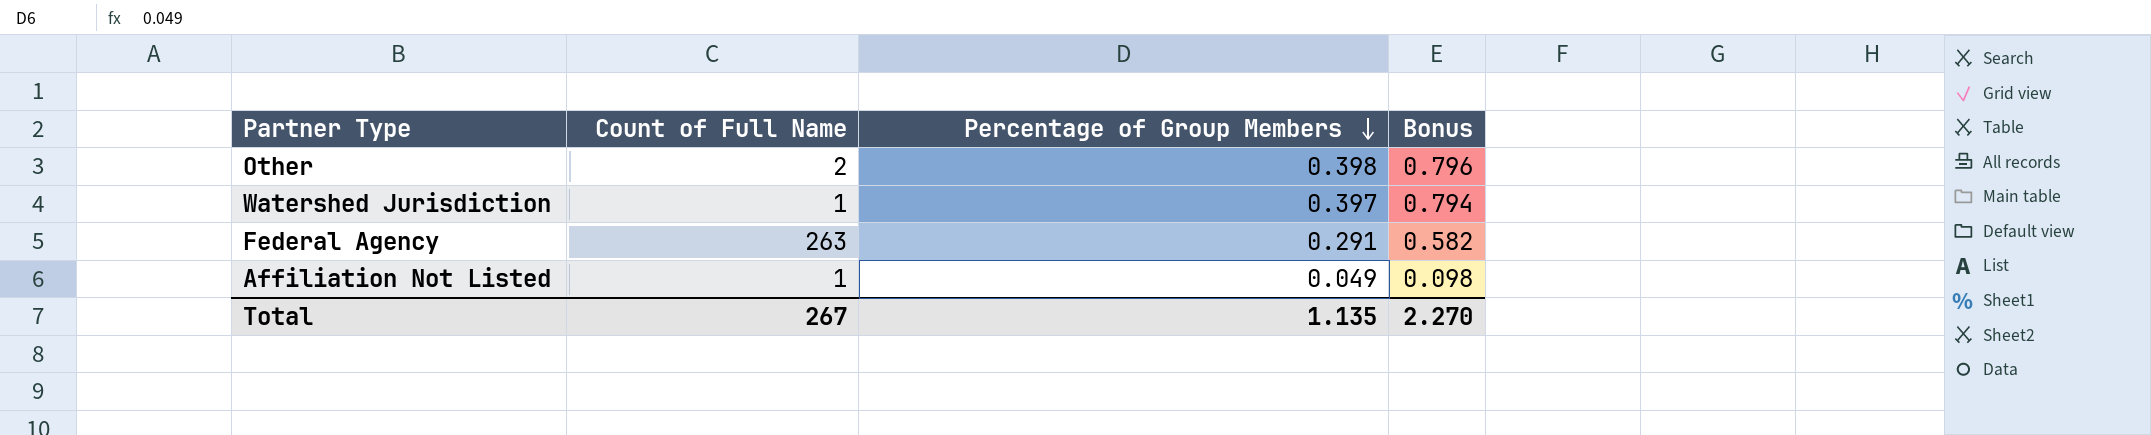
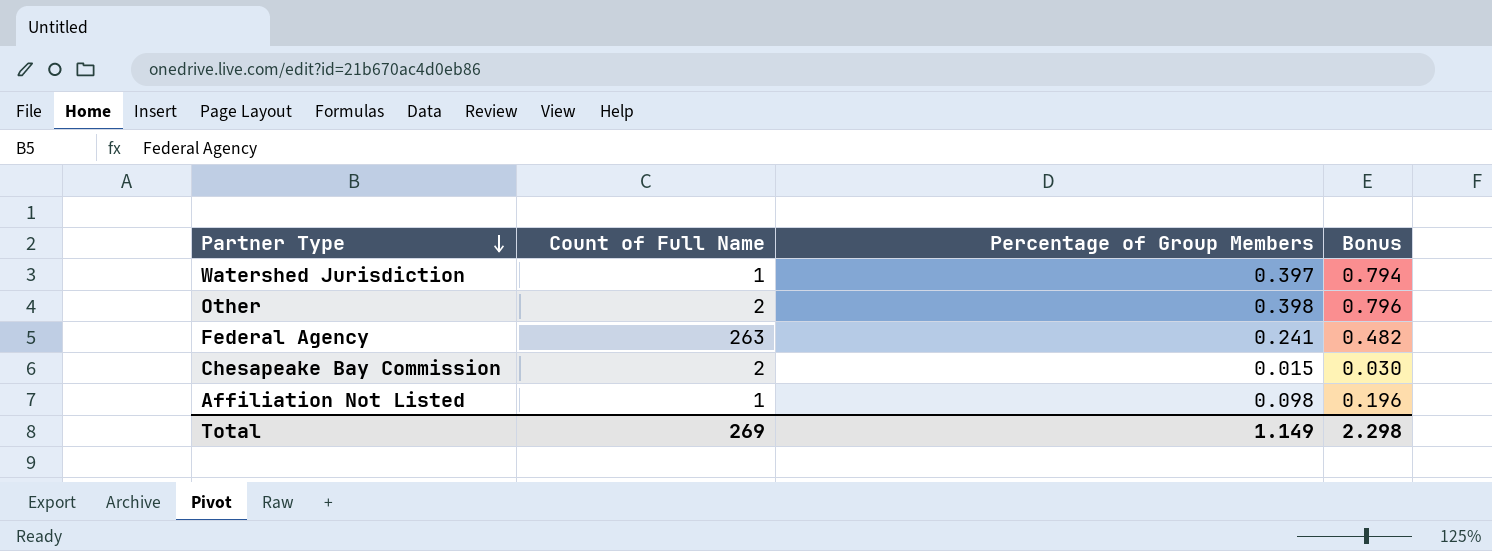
row order: Percentage of Group Members descending -> Partner Type descending
Federal Agency | Percentage of Group Members: 0.291 -> 0.241
Federal Agency | Bonus: 0.582 -> 0.482
row Chesapeake Bay Commission: none -> 2 | 0.015 | 0.030
Affiliation Not Listed | Percentage of Group Members: 0.049 -> 0.098
Affiliation Not Listed | Bonus: 0.098 -> 0.196
Total | Count of Full Name: 267 -> 269
Total | Percentage of Group Members: 1.135 -> 1.149
Total | Bonus: 2.270 -> 2.298

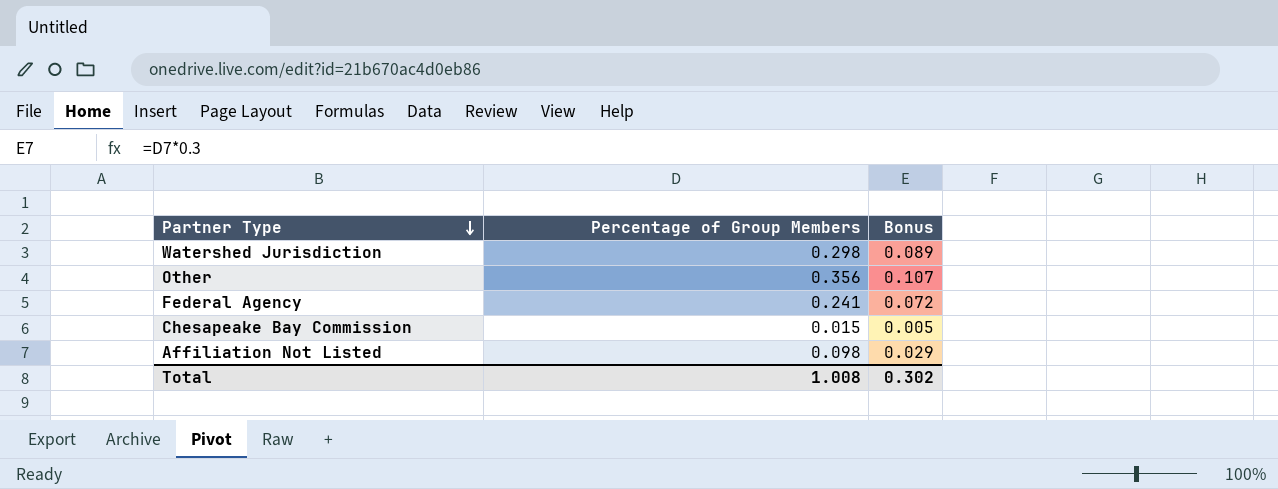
column Count of Full Name | position: 2 -> none
column Bonus | formula: [Percentage of Group Members] * 2 -> [Percentage of Group Members] * 0.3
Watershed Jurisdiction | Percentage of Group Members: 0.397 -> 0.298
Other | Percentage of Group Members: 0.398 -> 0.356
Total | Percentage of Group Members: 1.149 -> 1.008
Total | Bonus: 2.298 -> 0.302

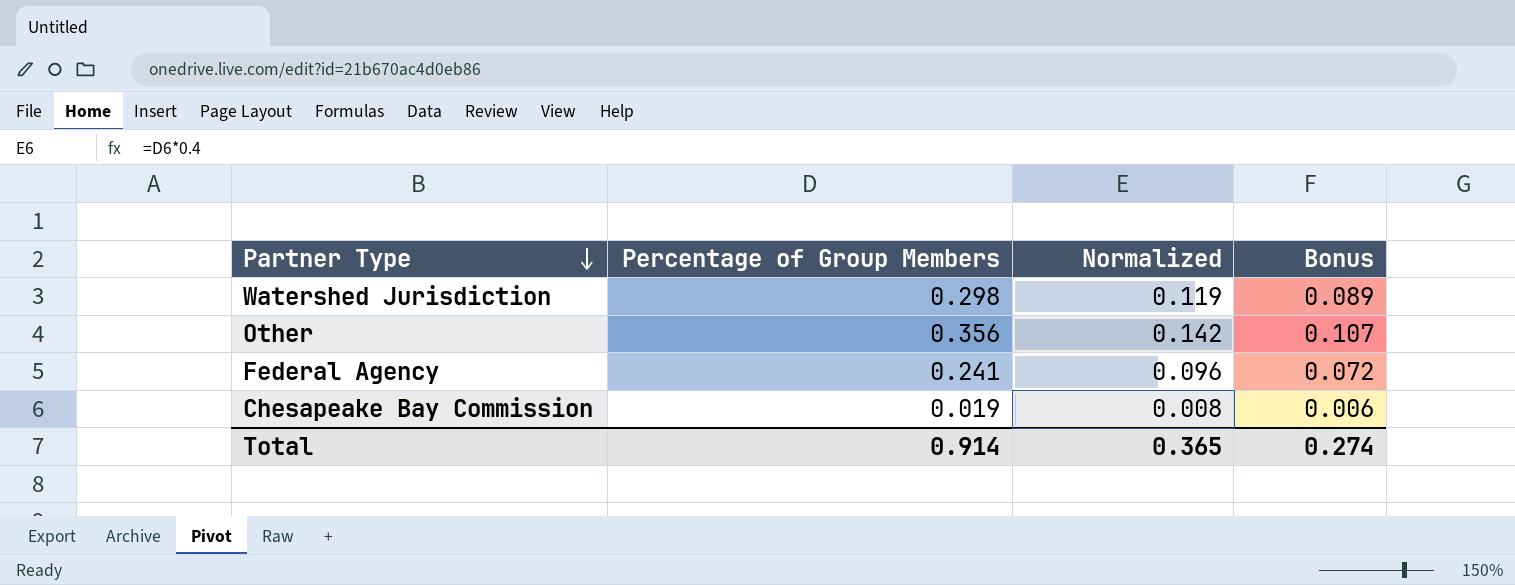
column Normalized | formula: none -> [Percentage of Group Members] * 0.4
row Affiliation Not Listed: 0.098 | 0.029 -> none
Chesapeake Bay Commission | Percentage of Group Members: 0.015 -> 0.019
Chesapeake Bay Commission | Bonus: 0.005 -> 0.006
Total | Percentage of Group Members: 1.008 -> 0.914
Total | Bonus: 0.302 -> 0.274

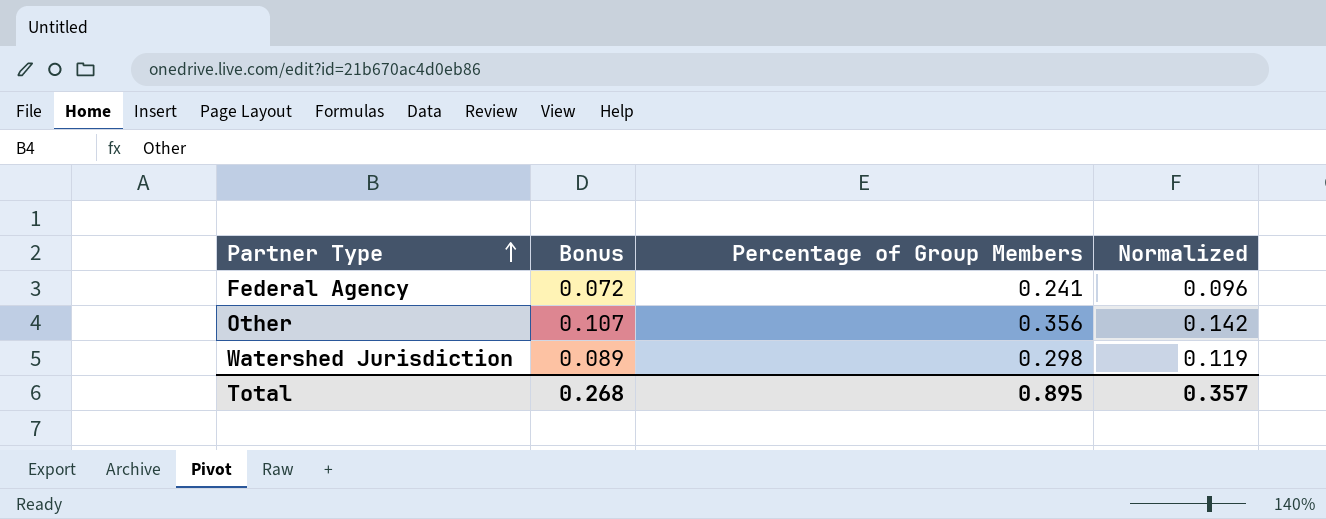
row order: Partner Type descending -> Partner Type ascending
column Bonus | position: 4 -> 2
row Chesapeake Bay Commission: 0.019 | 0.008 | 0.006 -> none
Total | Bonus: 0.274 -> 0.268
Total | Percentage of Group Members: 0.914 -> 0.895
Total | Normalized: 0.365 -> 0.357

